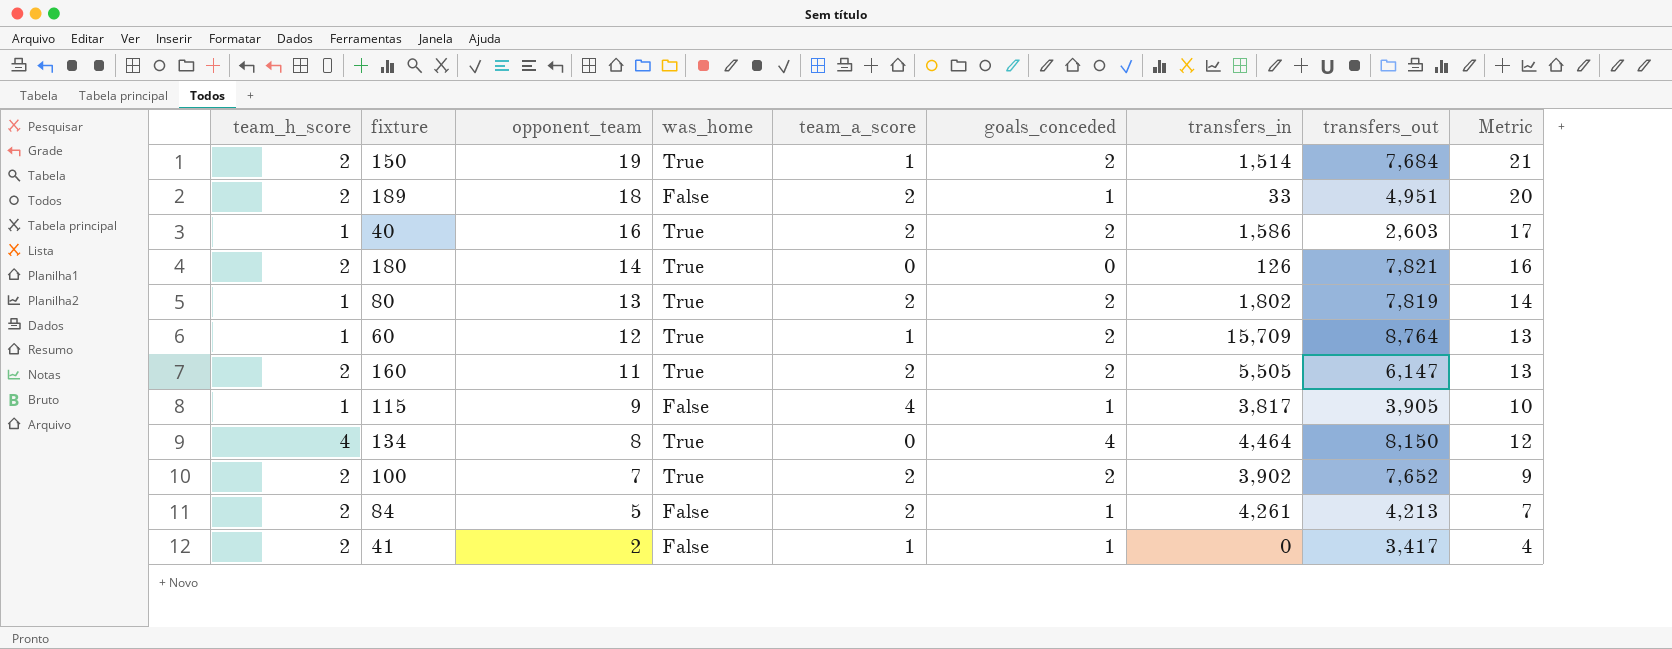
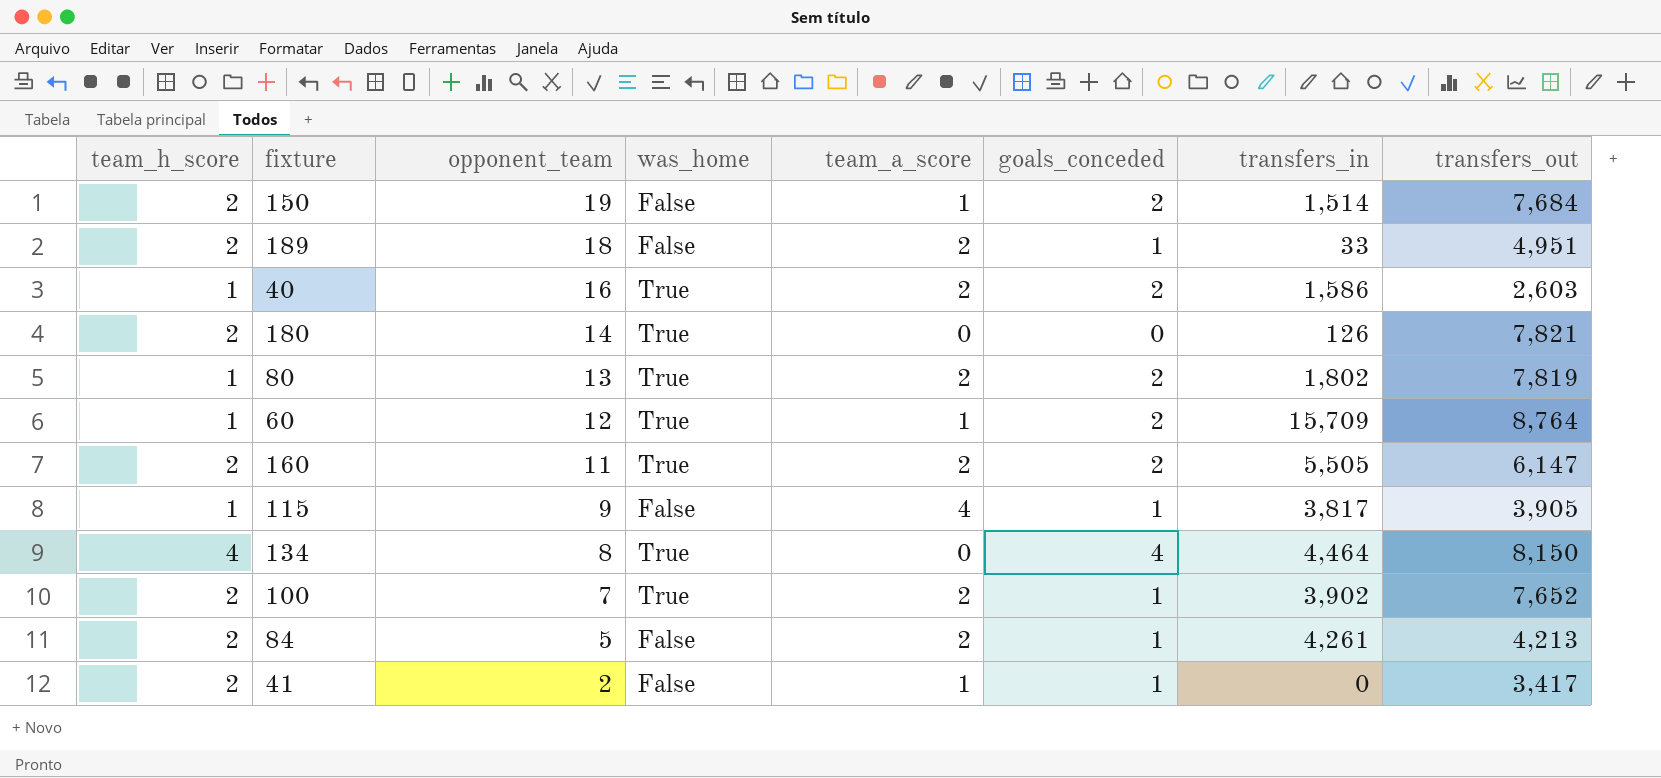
column Metric | formula: [team_h_score] + [opponent_team] -> none
150 | was_home: True -> False
100 | goals_conceded: 2 -> 1

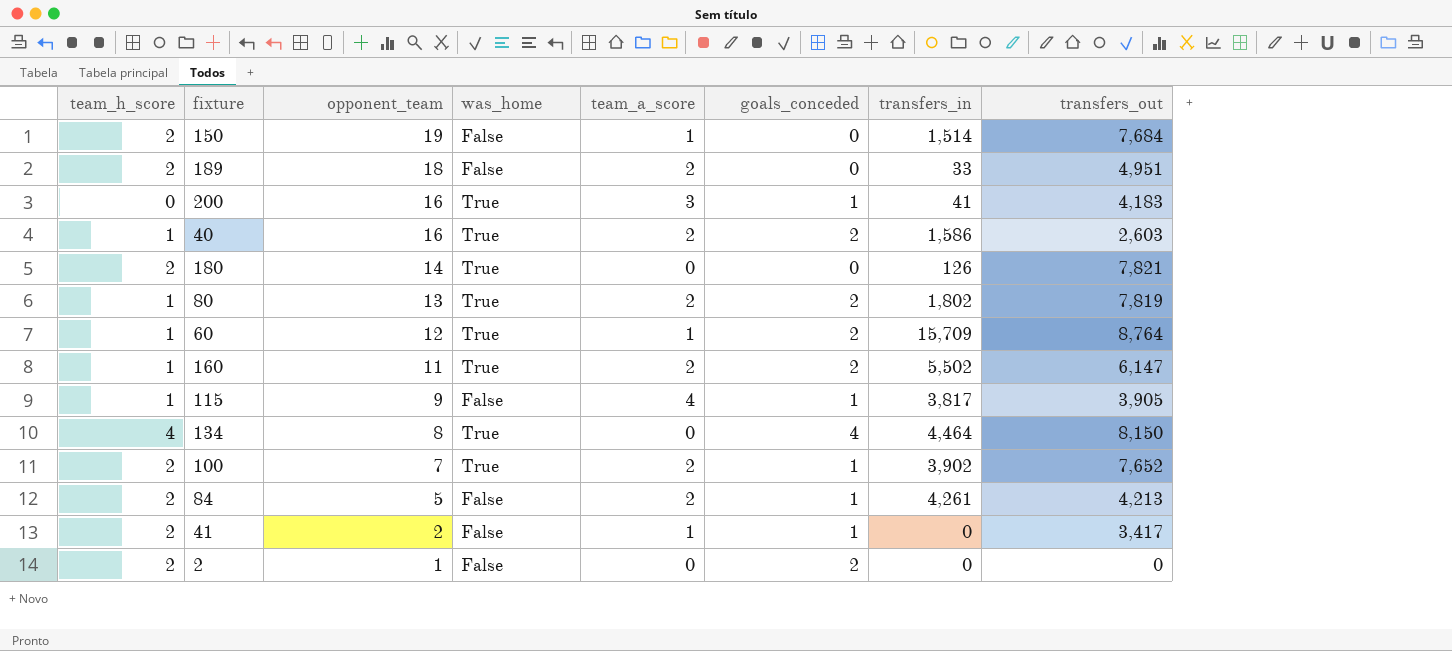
150 | goals_conceded: 2 -> 0
189 | goals_conceded: 1 -> 0
row 200: none -> 0 | 16 | True | 3 | 1 | 41 | 4,183
160 | team_h_score: 2 -> 1
160 | transfers_in: 5,505 -> 5,502
row 2: none -> 2 | 1 | False | 0 | 2 | 0 | 0

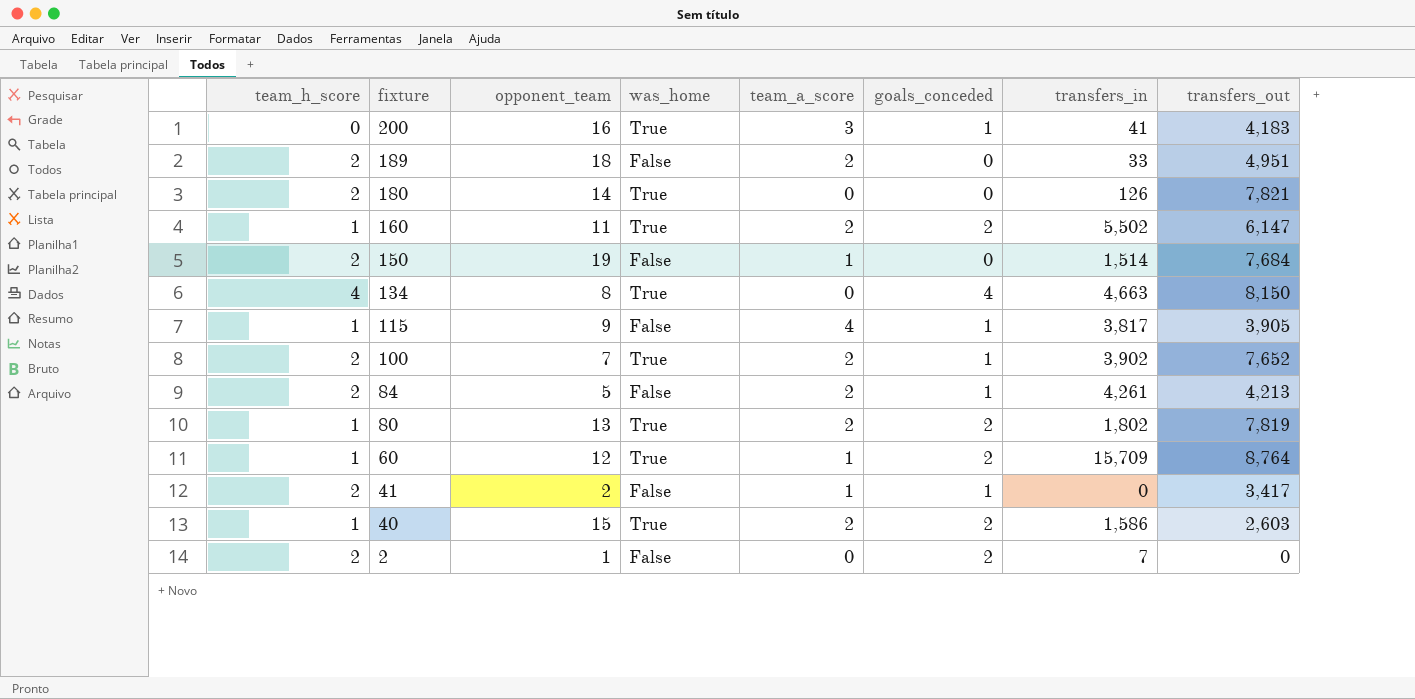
row order: opponent_team descending -> fixture descending
134 | transfers_in: 4,464 -> 4,663
40 | opponent_team: 16 -> 15
2 | transfers_in: 0 -> 7

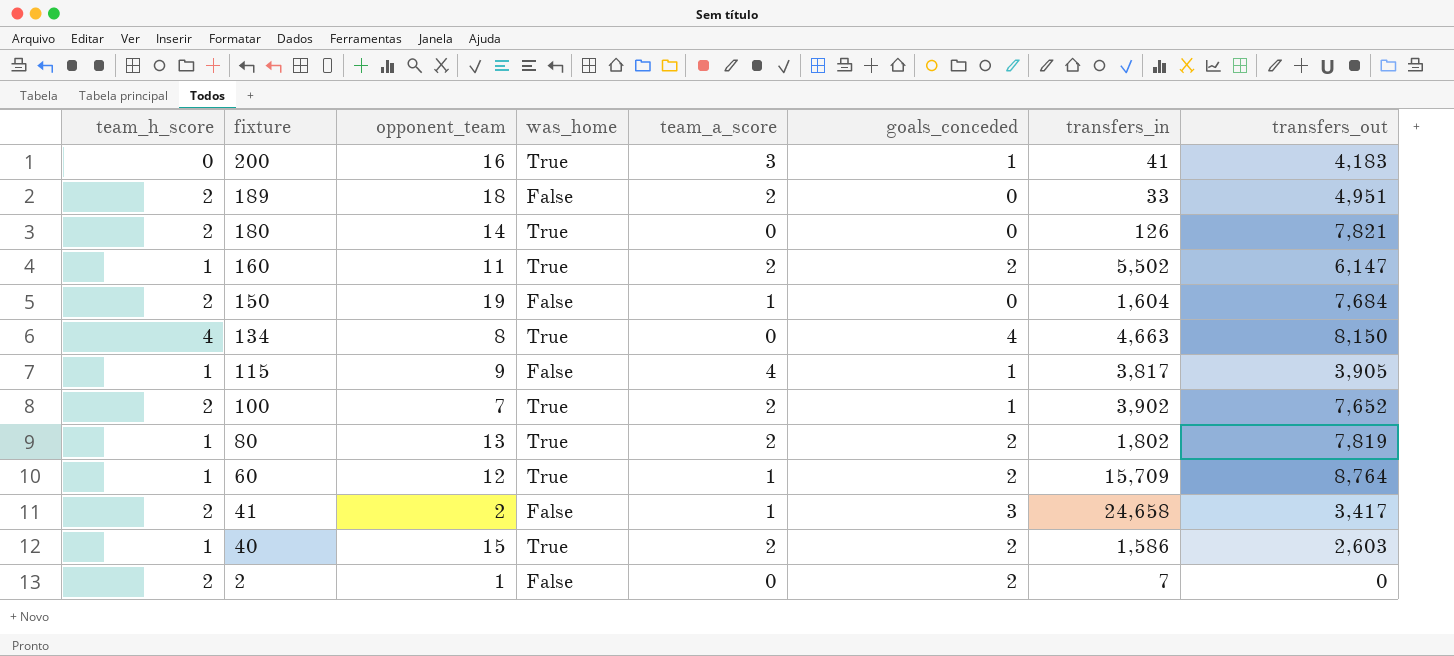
row 84: 2 | 5 | False | 2 | 1 | 4,261 | 4,213 -> none
150 | transfers_in: 1,514 -> 1,604
41 | goals_conceded: 1 -> 3
41 | transfers_in: 0 -> 24,658

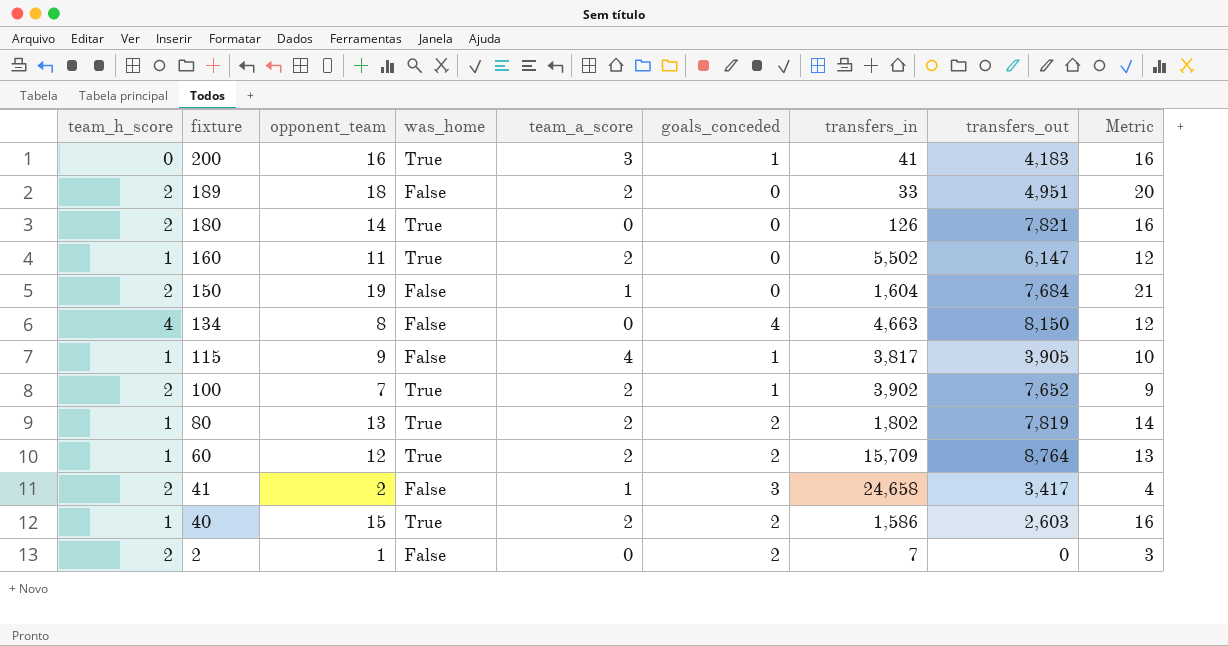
column Metric | formula: none -> [team_h_score] + [opponent_team]
160 | goals_conceded: 2 -> 0
134 | was_home: True -> False
60 | team_a_score: 1 -> 2

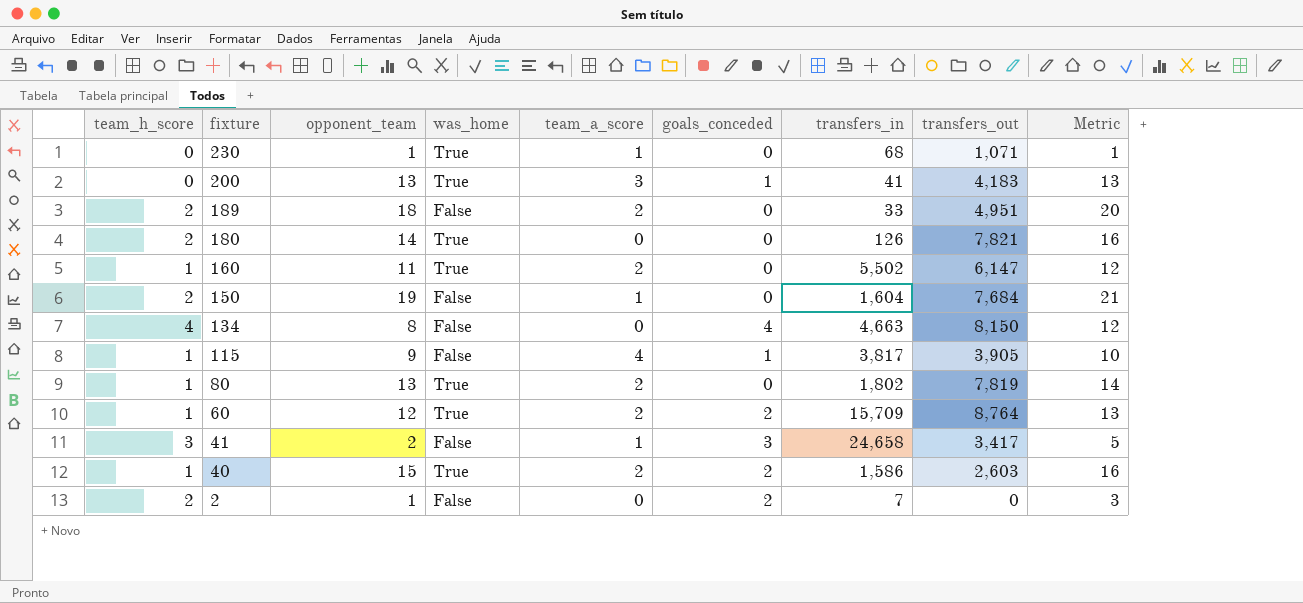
row 100: 2 | 7 | True | 2 | 1 | 3,902 | 7,652 | 9 -> none
row 230: none -> 0 | 1 | True | 1 | 0 | 68 | 1,071 | 1
200 | opponent_team: 16 -> 13
200 | Metric: 16 -> 13
80 | goals_conceded: 2 -> 0
41 | team_h_score: 2 -> 3
41 | Metric: 4 -> 5

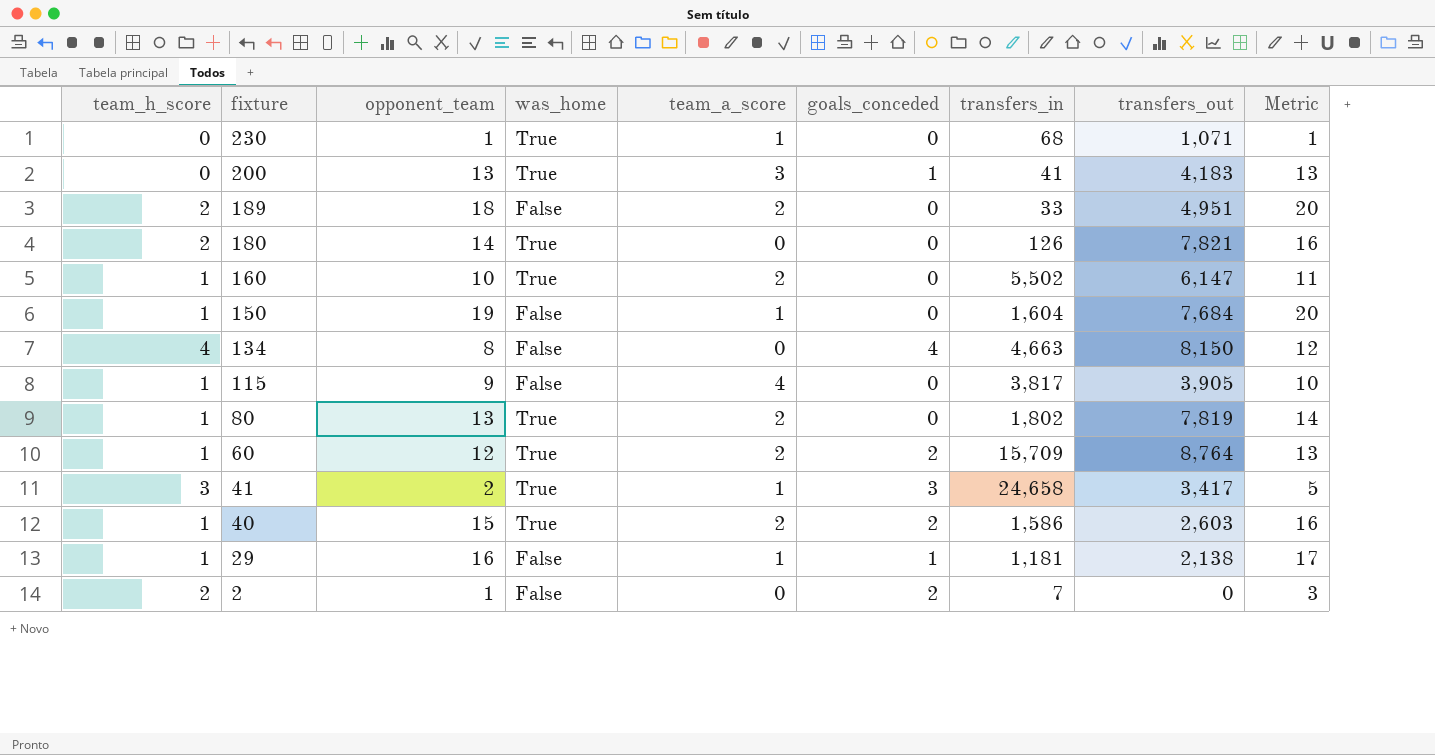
160 | opponent_team: 11 -> 10
160 | Metric: 12 -> 11
150 | team_h_score: 2 -> 1
150 | Metric: 21 -> 20
115 | goals_conceded: 1 -> 0
41 | was_home: False -> True
row 29: none -> 1 | 16 | False | 1 | 1 | 1,181 | 2,138 | 17

